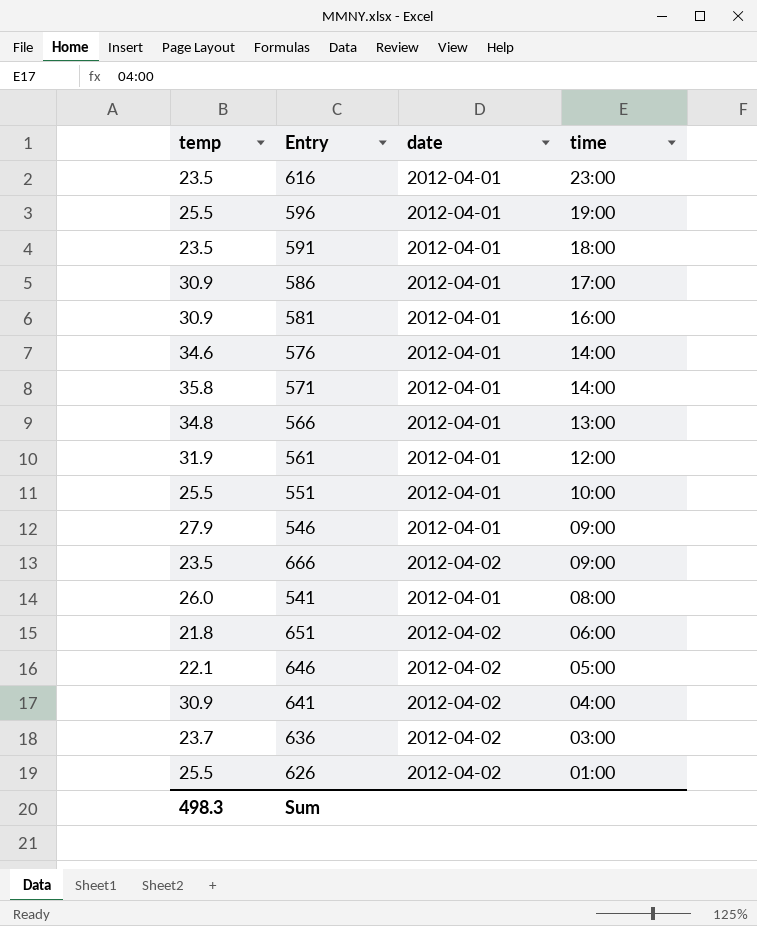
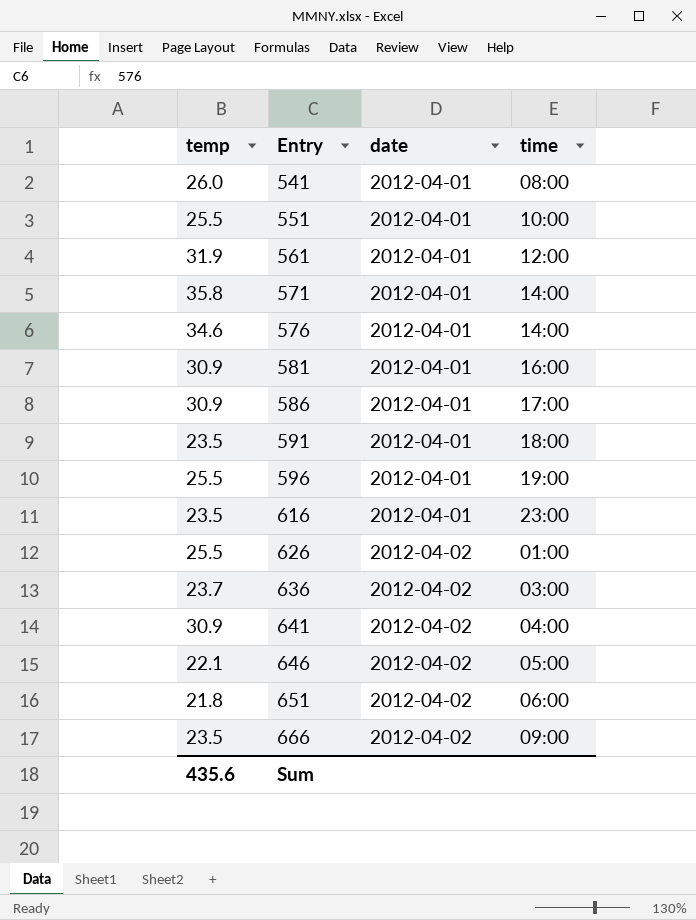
row order: time descending -> Entry ascending
row 566: 34.8 | 2012-04-01 | 13:00 -> none
row 546: 27.9 | 2012-04-01 | 09:00 -> none
Sum | temp: 498.3 -> 435.6

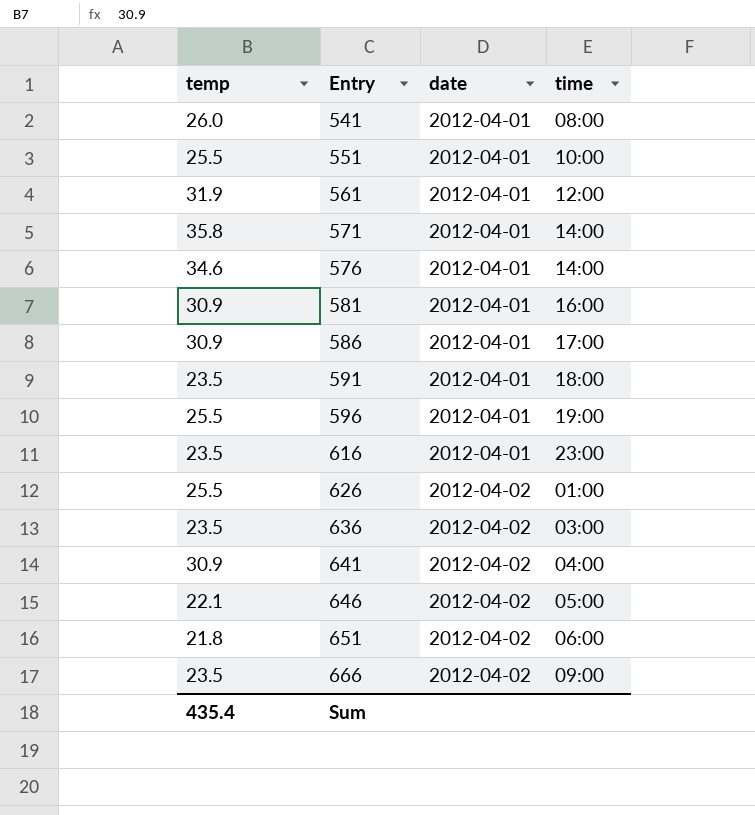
636 | temp: 23.7 -> 23.5
Sum | temp: 435.6 -> 435.4

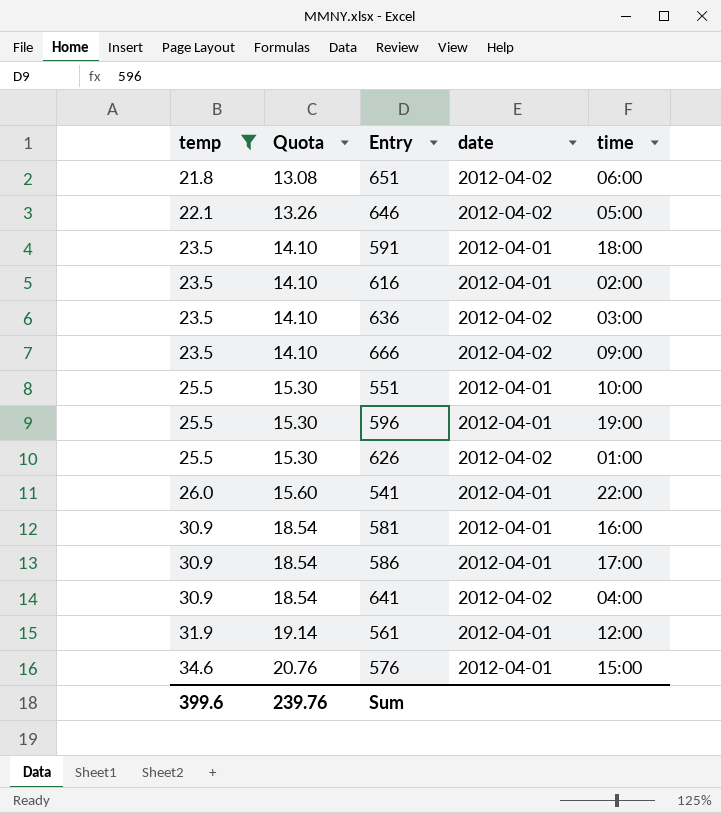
filter: none -> temp != 35.8
row order: Entry ascending -> temp ascending
column Quota | formula: none -> [temp] * 0.6
616 | time: 23:00 -> 02:00
541 | time: 08:00 -> 22:00
576 | time: 14:00 -> 15:00
Sum | temp: 435.4 -> 399.6

